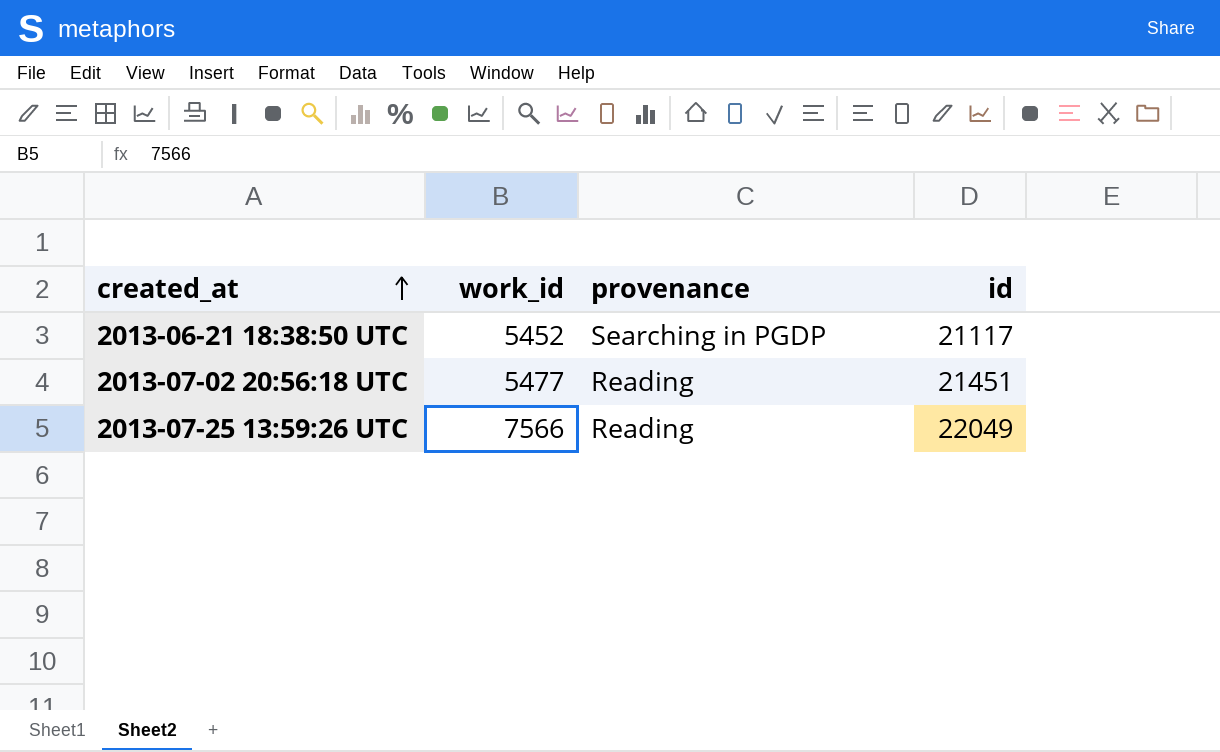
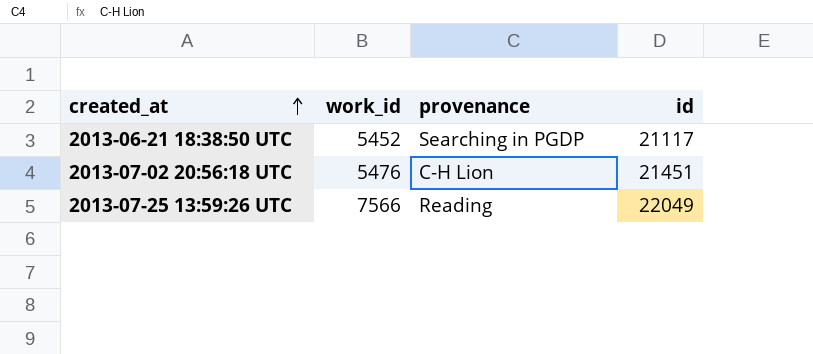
2013-07-02 20:56:18 UTC | work_id: 5477 -> 5476
2013-07-02 20:56:18 UTC | provenance: Reading -> C-H Lion

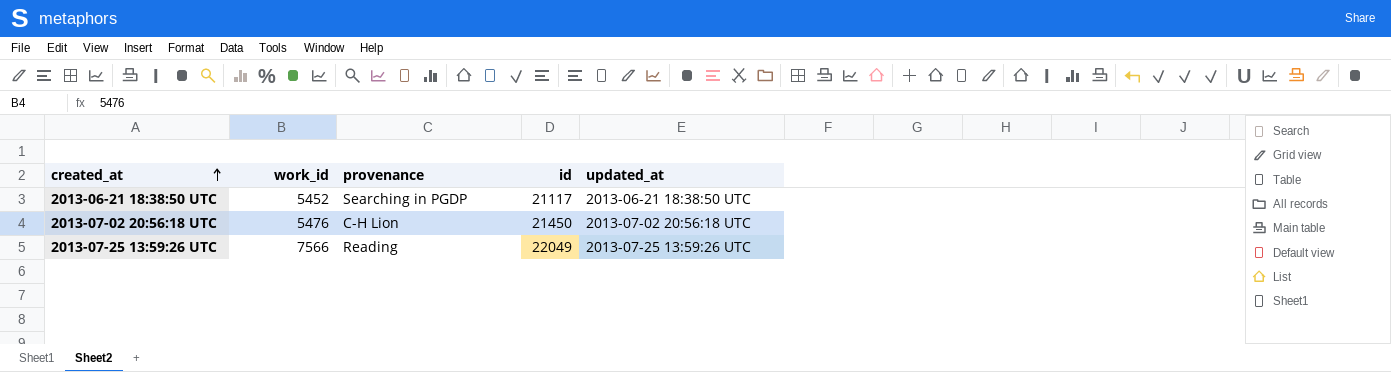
column updated_at | position: none -> 5
2013-07-02 20:56:18 UTC | id: 21451 -> 21450

